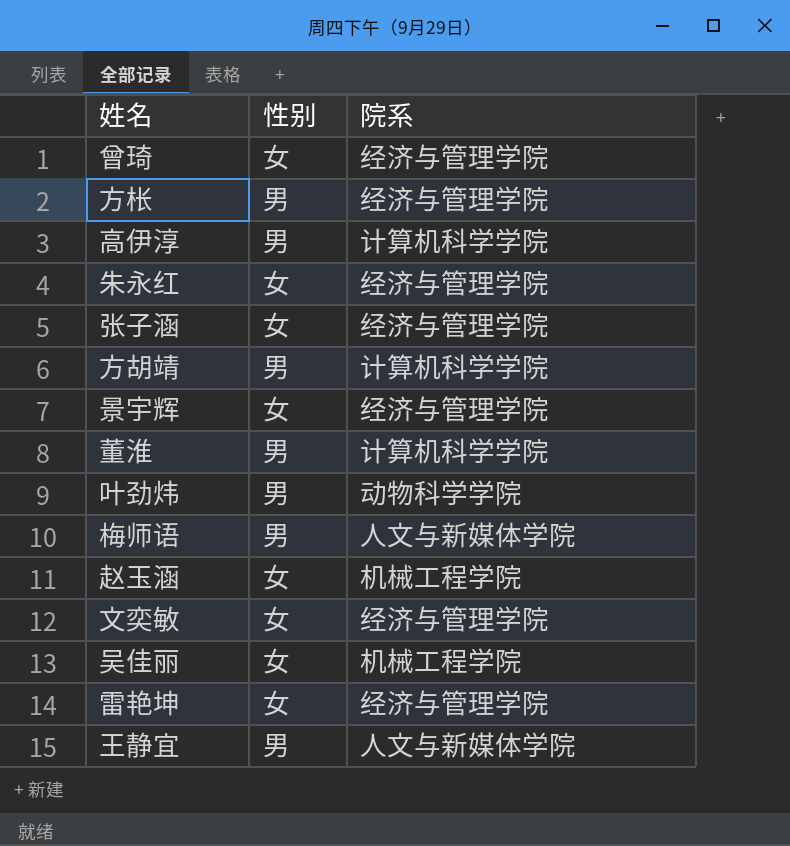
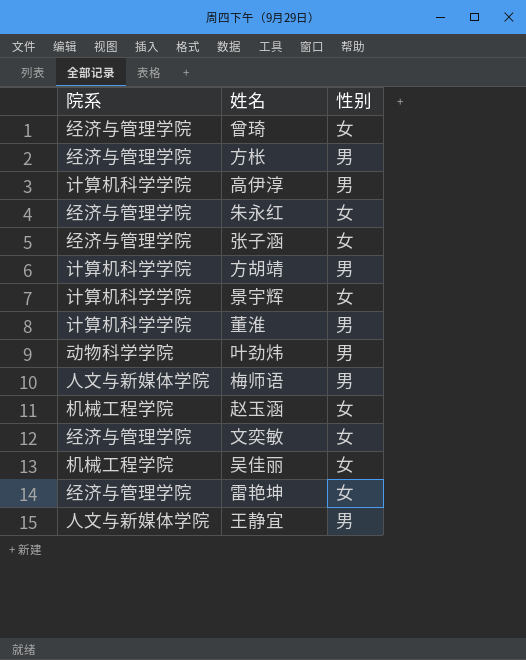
column 院系 | position: 3 -> 1
景宇辉 | 院系: 经济与管理学院 -> 计算机科学学院

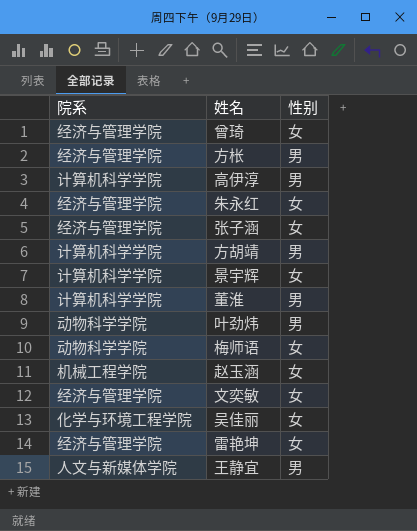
梅师语 | 院系: 人文与新媒体学院 -> 动物科学学院
梅师语 | 性别: 男 -> 女
吴佳丽 | 院系: 机械工程学院 -> 化学与环境工程学院

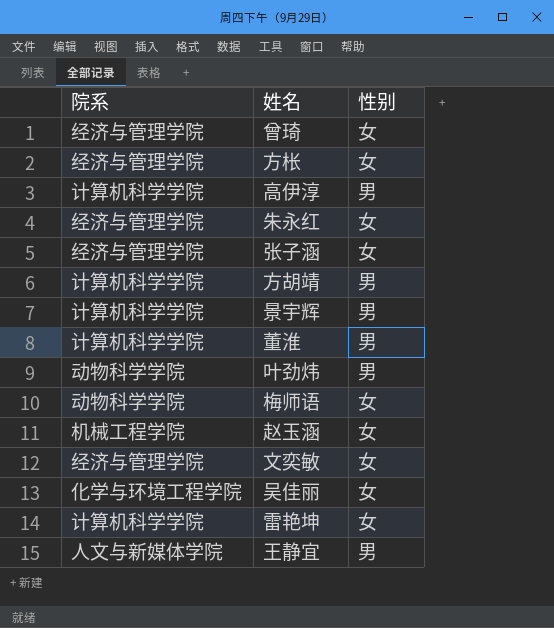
方枨 | 性别: 男 -> 女
景宇辉 | 性别: 女 -> 男
雷艳坤 | 院系: 经济与管理学院 -> 计算机科学学院

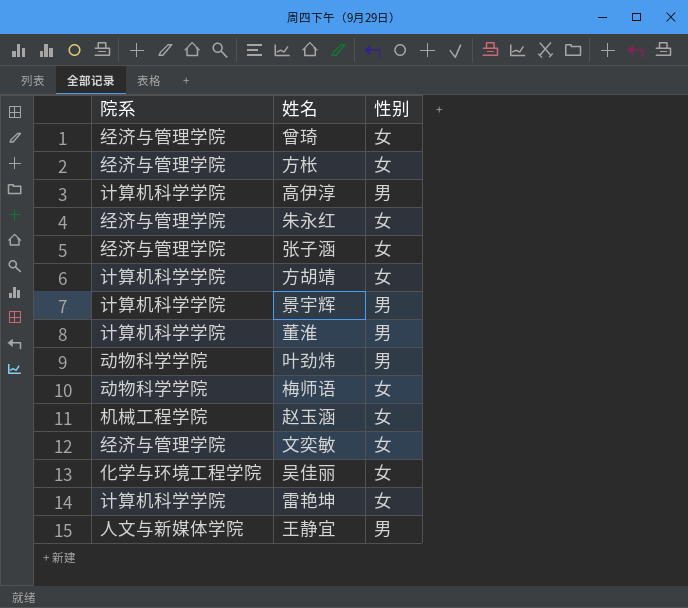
方胡靖 | 性别: 男 -> 女

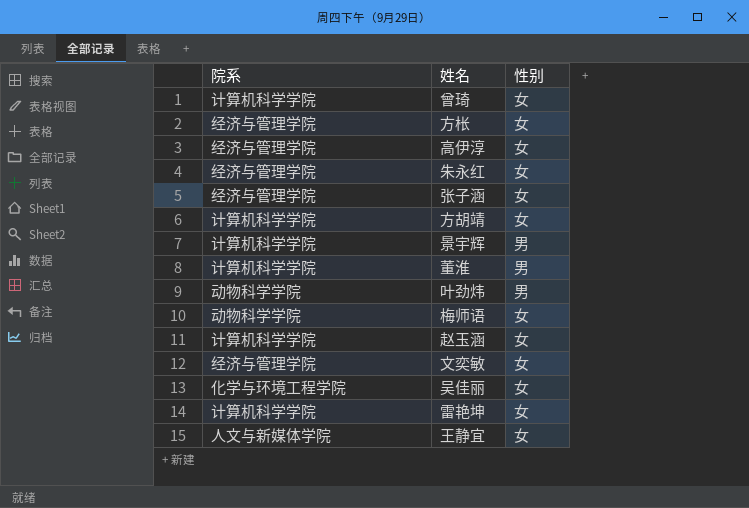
曾琦 | 院系: 经济与管理学院 -> 计算机科学学院
高伊淳 | 院系: 计算机科学学院 -> 经济与管理学院
高伊淳 | 性别: 男 -> 女
赵玉涵 | 院系: 机械工程学院 -> 计算机科学学院
王静宜 | 性别: 男 -> 女

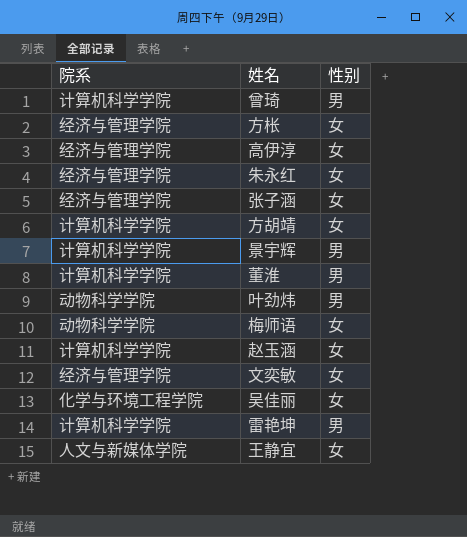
曾琦 | 性别: 女 -> 男
雷艳坤 | 性别: 女 -> 男

